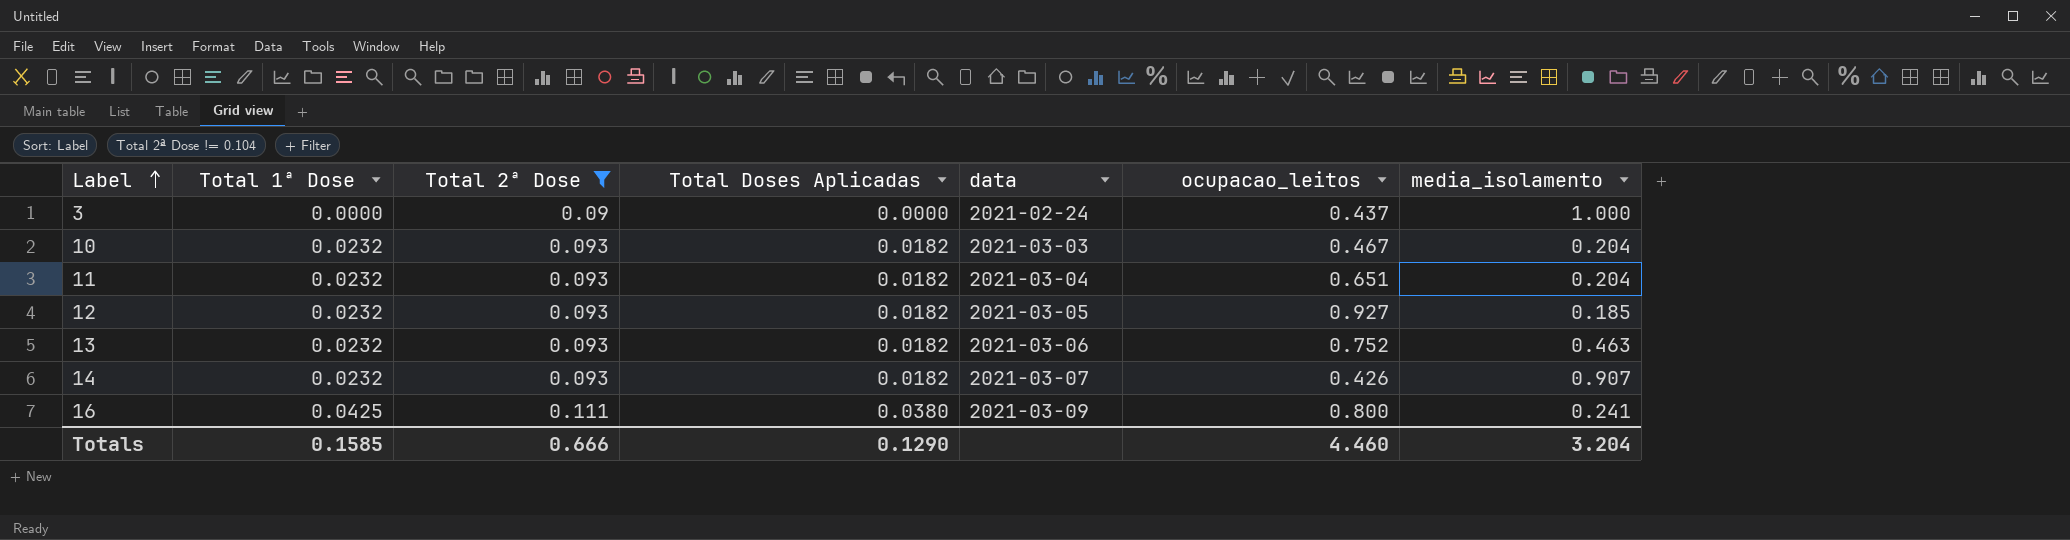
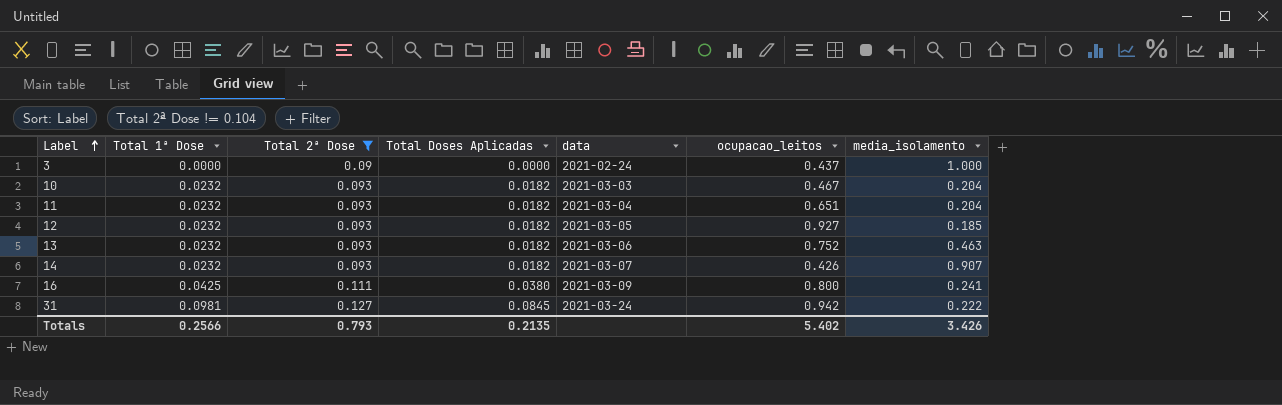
row 31: none -> 0.0981 | 0.127 | 0.0845 | 2021-03-24 | 0.942 | 0.222
Totals | Total 1ª Dose: 0.1585 -> 0.2566
Totals | Total 2ª Dose: 0.666 -> 0.793
Totals | Total Doses Aplicadas: 0.1290 -> 0.2135
Totals | ocupacao_leitos: 4.460 -> 5.402
Totals | media_isolamento: 3.204 -> 3.426

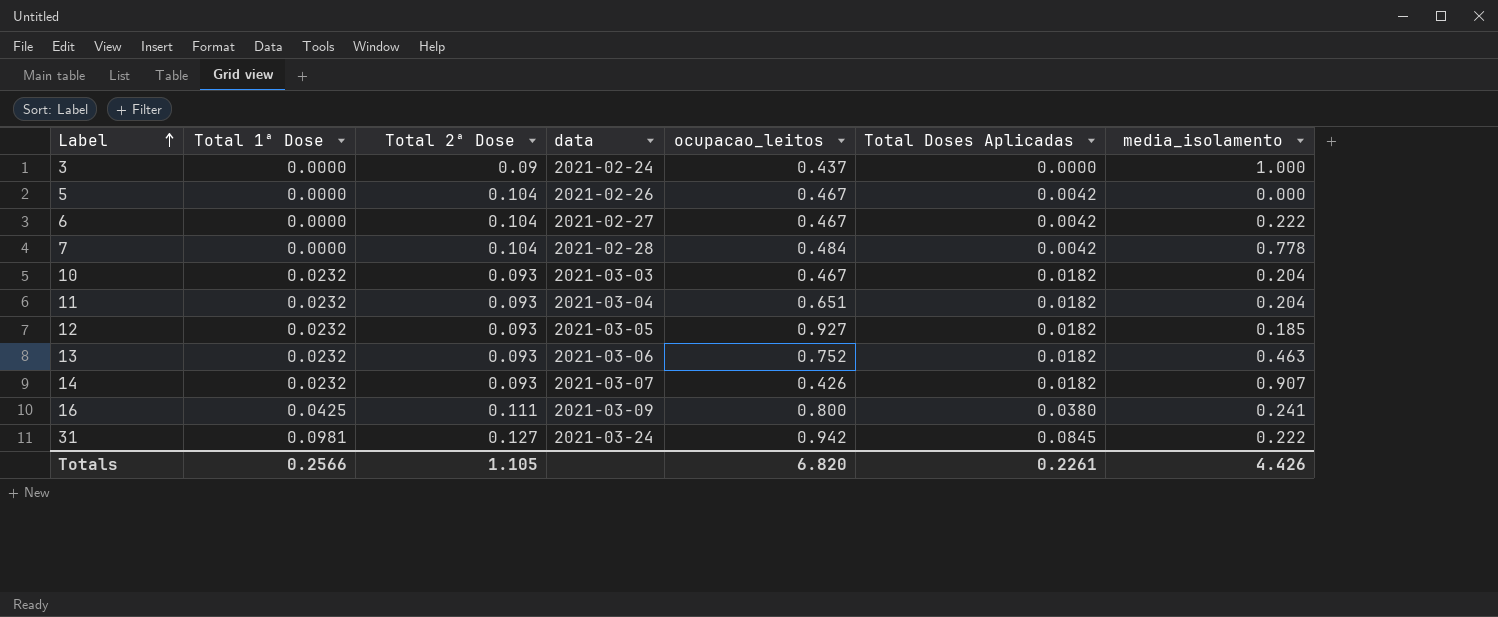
filter: Total 2ª Dose != 0.104 -> none
column Total Doses Aplicadas | position: 4 -> 6
Totals | Total 2ª Dose: 0.793 -> 1.105
Totals | ocupacao_leitos: 5.402 -> 6.820
Totals | Total Doses Aplicadas: 0.2135 -> 0.2261
Totals | media_isolamento: 3.426 -> 4.426

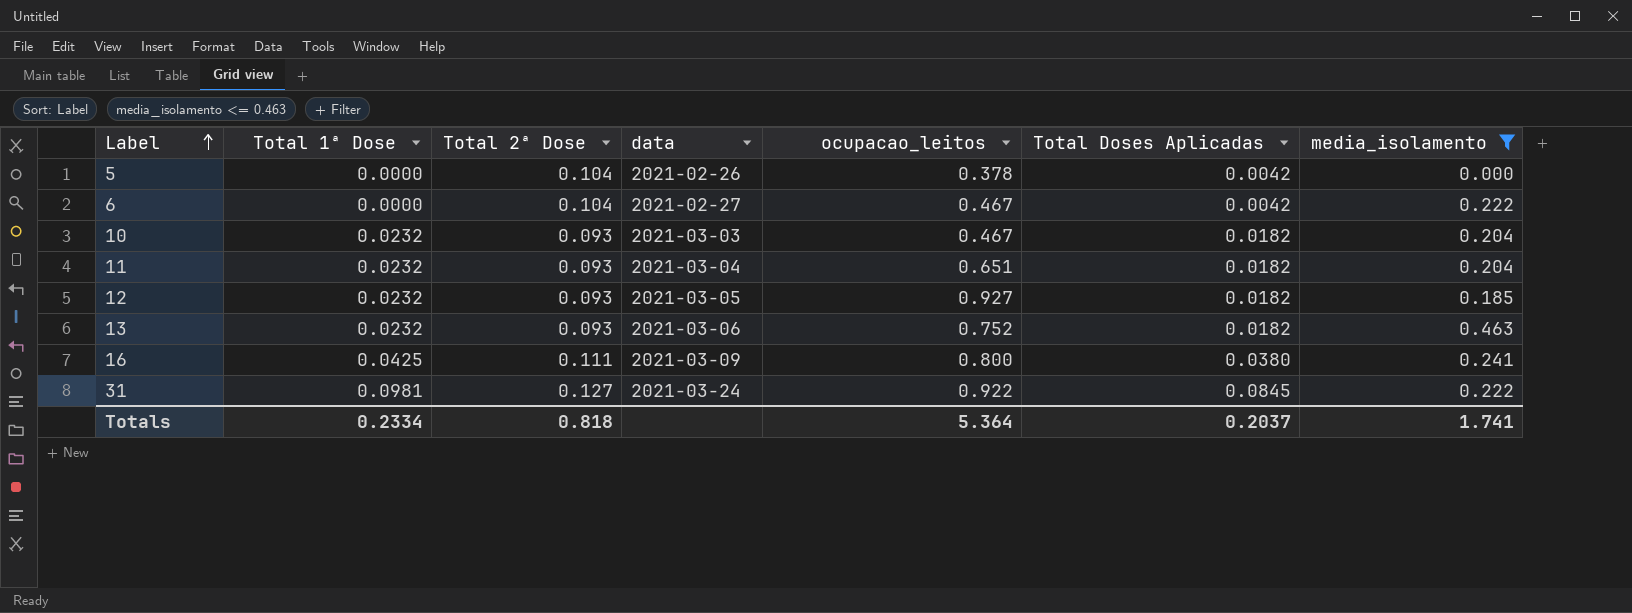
filter: none -> media_isolamento <= 0.463
5 | ocupacao_leitos: 0.467 -> 0.378
31 | ocupacao_leitos: 0.942 -> 0.922
Totals | Total 1ª Dose: 0.2566 -> 0.2334
Totals | Total 2ª Dose: 1.105 -> 0.818
Totals | ocupacao_leitos: 6.820 -> 5.364
Totals | Total Doses Aplicadas: 0.2261 -> 0.2037
Totals | media_isolamento: 4.426 -> 1.741

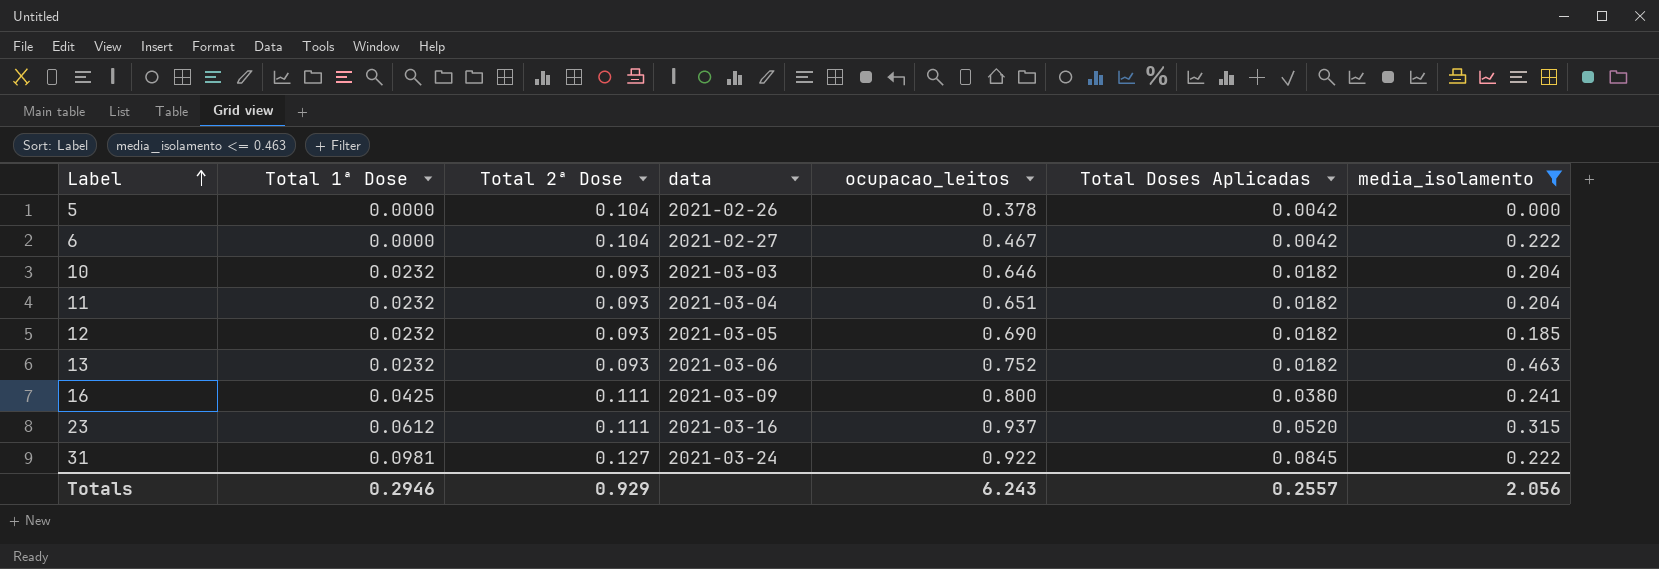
10 | ocupacao_leitos: 0.467 -> 0.646
12 | ocupacao_leitos: 0.927 -> 0.690
row 23: none -> 0.0612 | 0.111 | 2021-03-16 | 0.937 | 0.0520 | 0.315
Totals | Total 1ª Dose: 0.2334 -> 0.2946
Totals | Total 2ª Dose: 0.818 -> 0.929
Totals | ocupacao_leitos: 5.364 -> 6.243
Totals | Total Doses Aplicadas: 0.2037 -> 0.2557
Totals | media_isolamento: 1.741 -> 2.056

